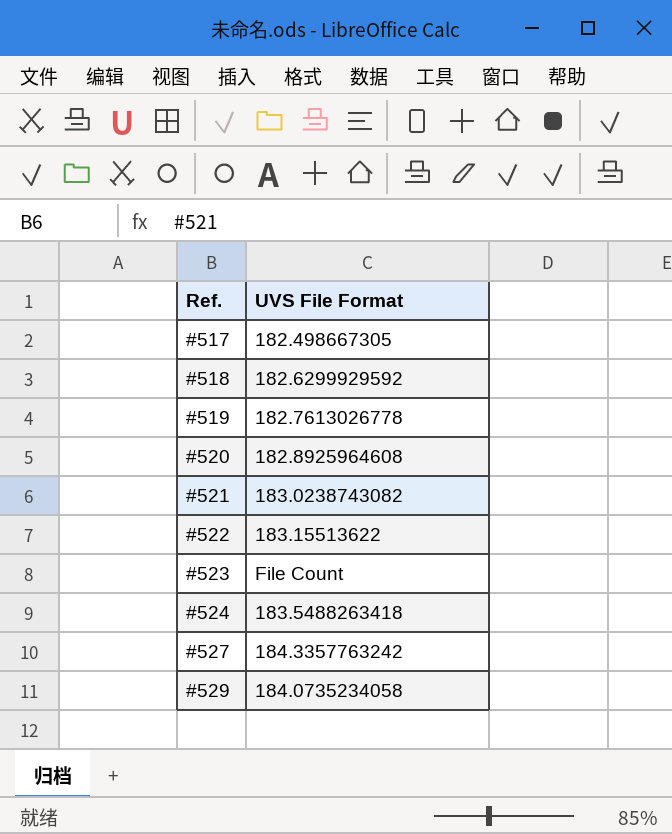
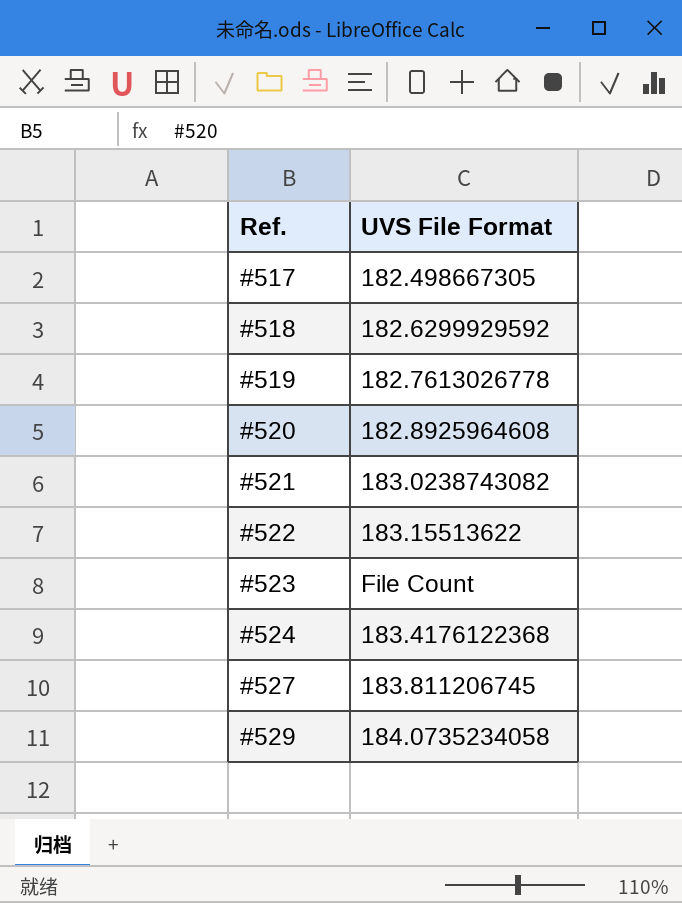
#524 | UVS File Format: 183.5488263418 -> 183.4176122368
#527 | UVS File Format: 184.3357763242 -> 183.811206745

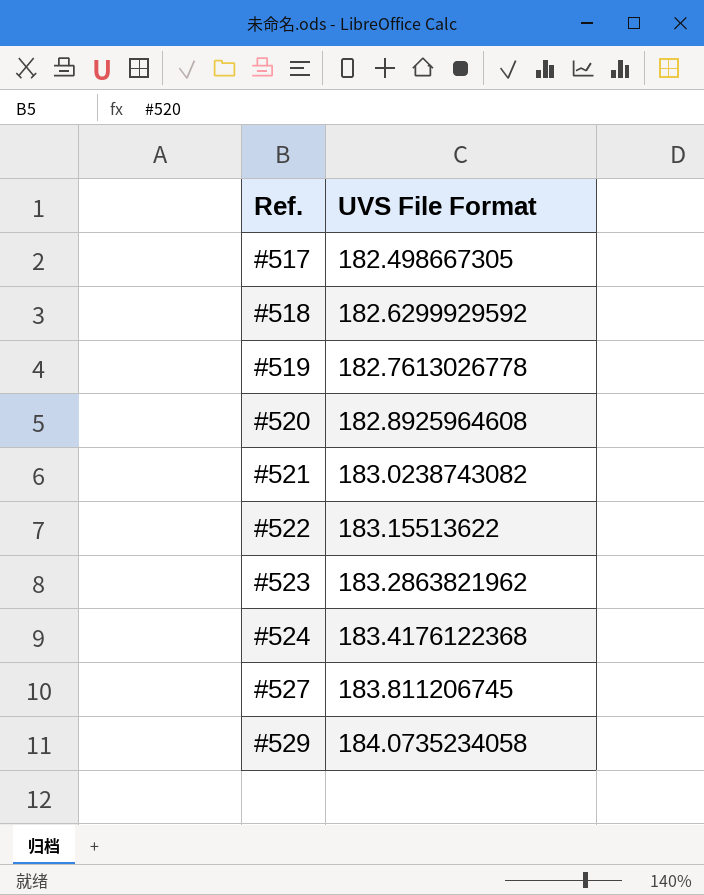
#523 | UVS File Format: File Count -> 183.2863821962

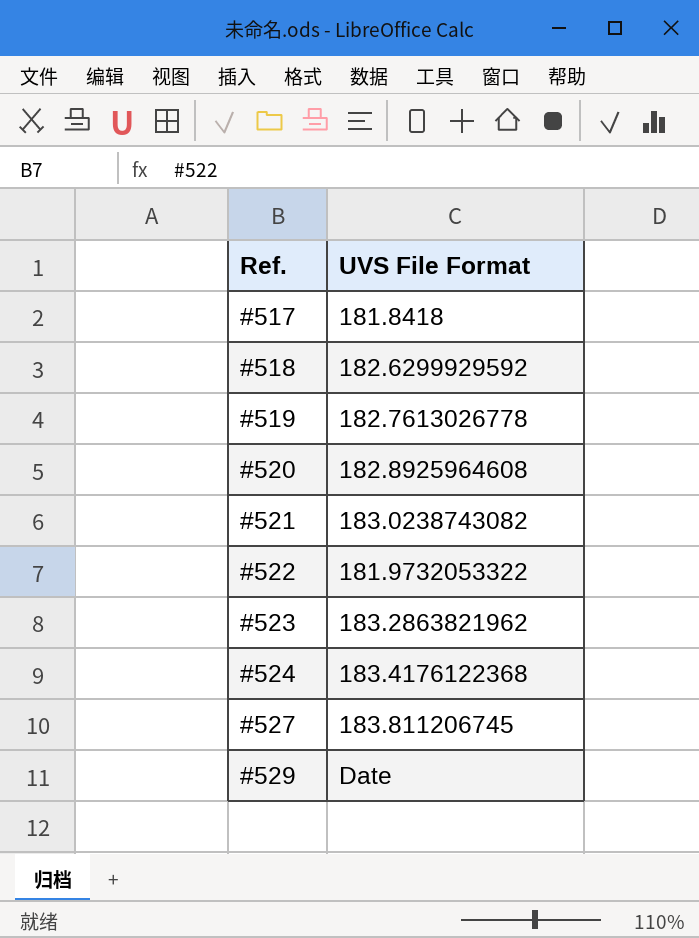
#517 | UVS File Format: 182.498667305 -> 181.8418
#522 | UVS File Format: 183.15513622 -> 181.9732053322
#529 | UVS File Format: 184.0735234058 -> Date

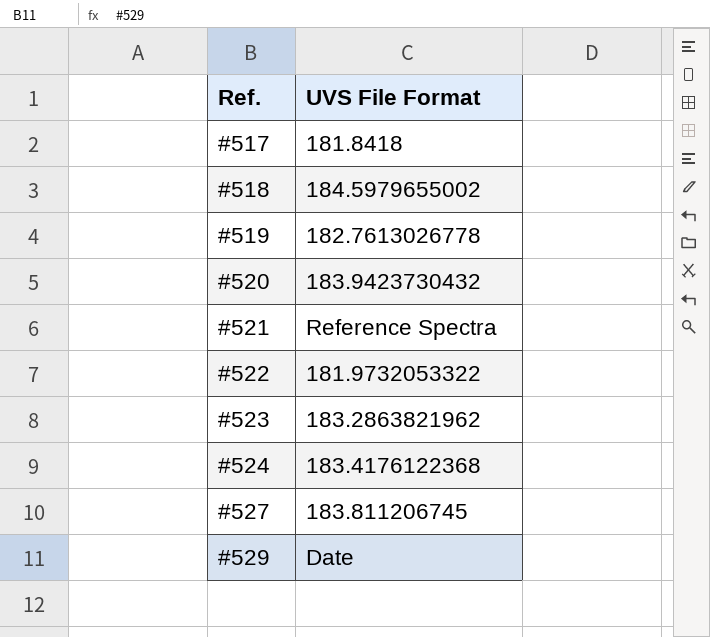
#518 | UVS File Format: 182.6299929592 -> 184.5979655002
#520 | UVS File Format: 182.8925964608 -> 183.9423730432
#521 | UVS File Format: 183.0238743082 -> Reference Spectra

